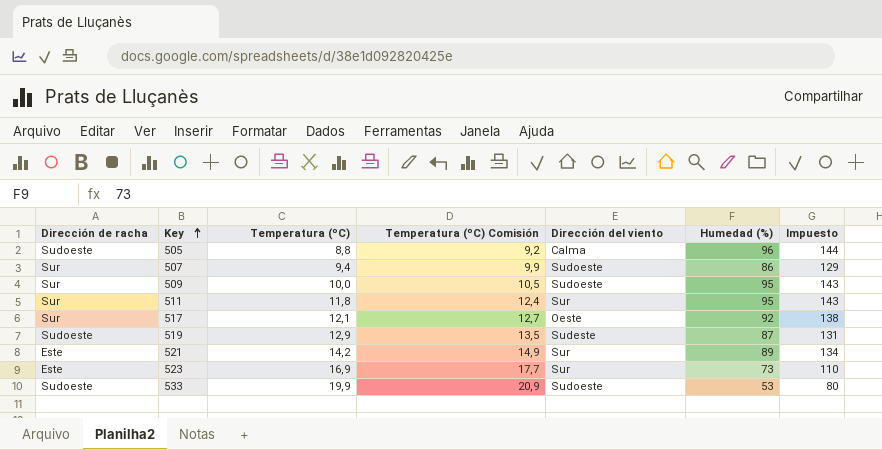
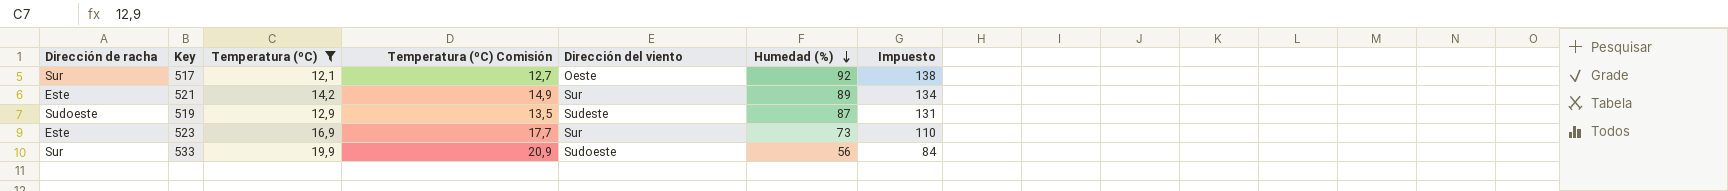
filter: none -> Temperatura (ºC) >= 12,1
row order: Key ascending -> Humedad (%) descending
533 | Dirección de racha: Sudoeste -> Sur
533 | Humedad (%): 53 -> 56
533 | Impuesto: 80 -> 84

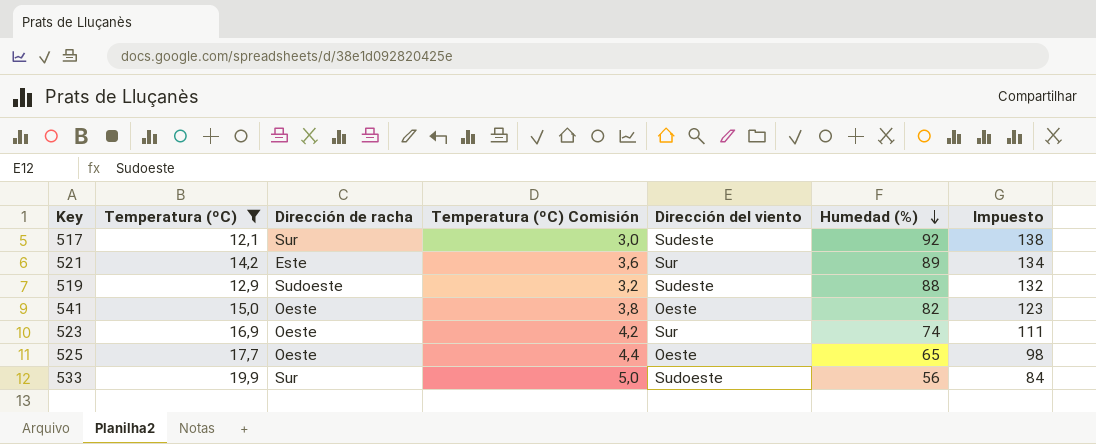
column Dirección de racha | position: 1 -> 3
column Temperatura (ºC) Comisión | formula: [Temperatura (ºC)] * 1,05 -> [Temperatura (ºC)] * 0,25
517 | Dirección del viento: Oeste -> Sudeste
519 | Humedad (%): 87 -> 88
519 | Impuesto: 131 -> 132
row 541: none -> 15,0 | Oeste | 3,8 | Oeste | 82 | 123
523 | Dirección de racha: Este -> Oeste
523 | Humedad (%): 73 -> 74
523 | Impuesto: 110 -> 111
row 525: none -> 17,7 | Oeste | 4,4 | Oeste | 65 | 98

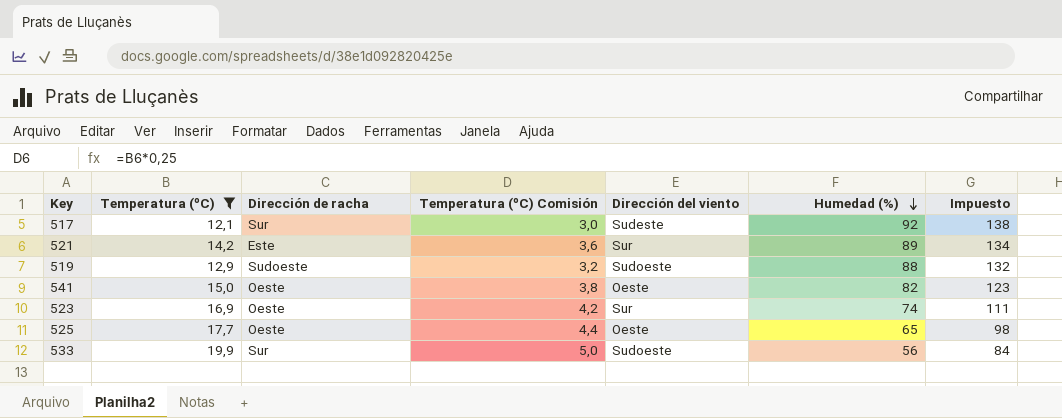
519 | Dirección del viento: Sudeste -> Sudoeste

